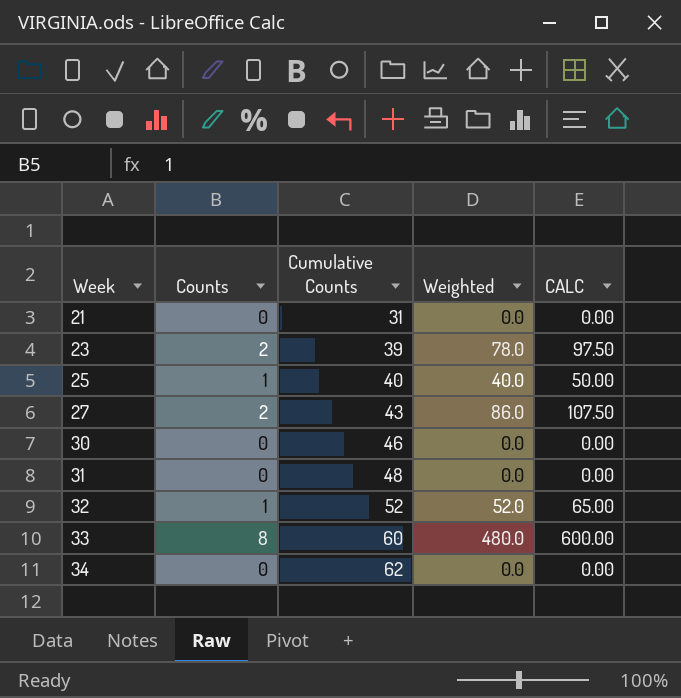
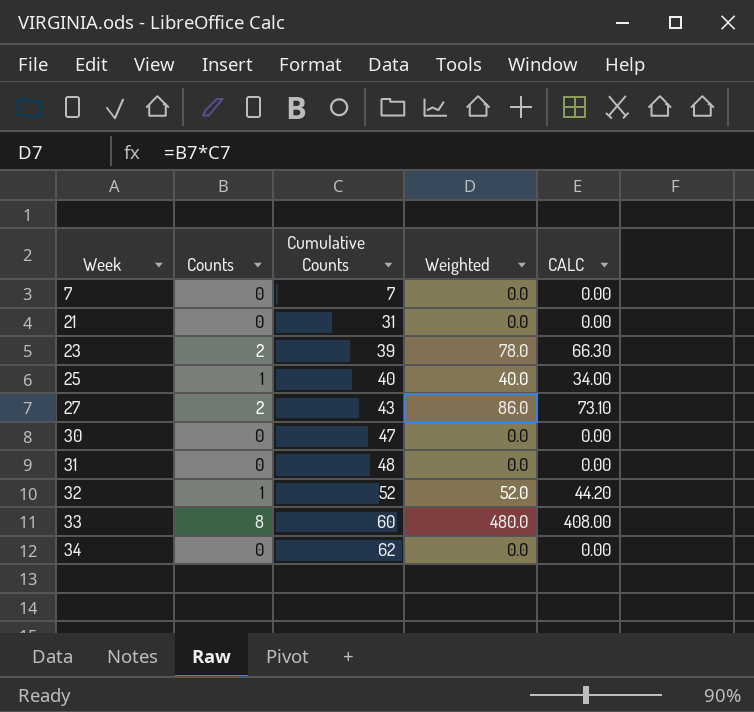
column CALC | formula: [Weighted] * 1.25 -> [Weighted] * 0.85
row 7: none -> 0 | 7 | 0.0 | 0.00
30 | Cumulative Counts: 46 -> 47

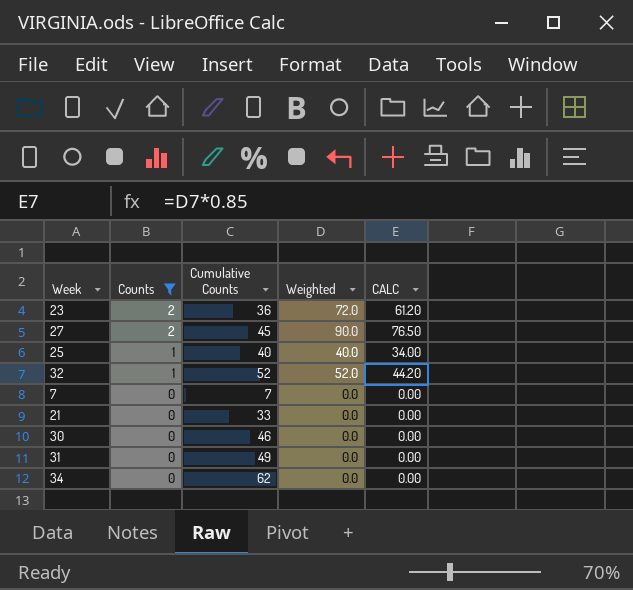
filter: none -> Counts != 8
row order: Week ascending -> Counts descending
23 | Cumulative Counts: 39 -> 36
23 | Weighted: 78.0 -> 72.0
23 | CALC: 66.30 -> 61.20
27 | Cumulative Counts: 43 -> 45
27 | Weighted: 86.0 -> 90.0
27 | CALC: 73.10 -> 76.50
21 | Cumulative Counts: 31 -> 33
30 | Cumulative Counts: 47 -> 46
31 | Cumulative Counts: 48 -> 49

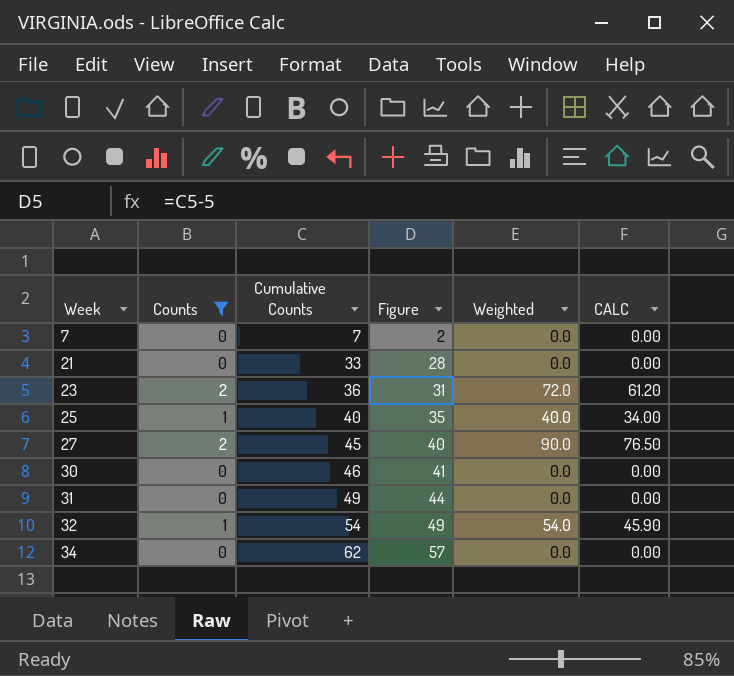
row order: Counts descending -> Week ascending
column Figure | formula: none -> [Cumulative Counts] - 5
32 | Cumulative Counts: 52 -> 54
32 | Weighted: 52.0 -> 54.0
32 | CALC: 44.20 -> 45.90

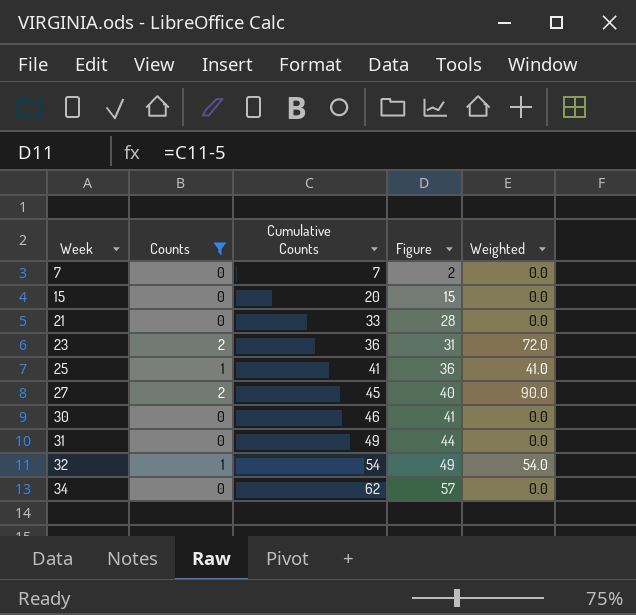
column CALC | formula: [Weighted] * 0.85 -> none
row 15: none -> 0 | 20 | 15 | 0.0
25 | Cumulative Counts: 40 -> 41
25 | Figure: 35 -> 36
25 | Weighted: 40.0 -> 41.0

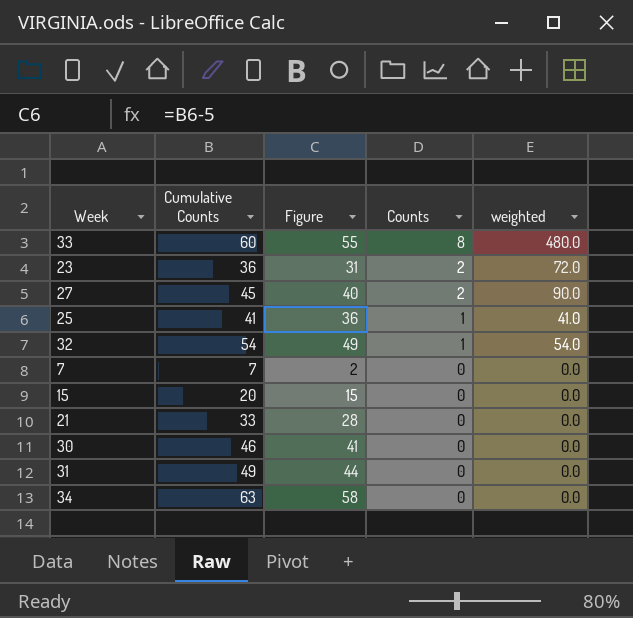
filter: Counts != 8 -> none
row order: Week ascending -> Counts descending
column Counts | position: 2 -> 4
column name: Weighted -> weighted
34 | Cumulative Counts: 62 -> 63
34 | Figure: 57 -> 58

